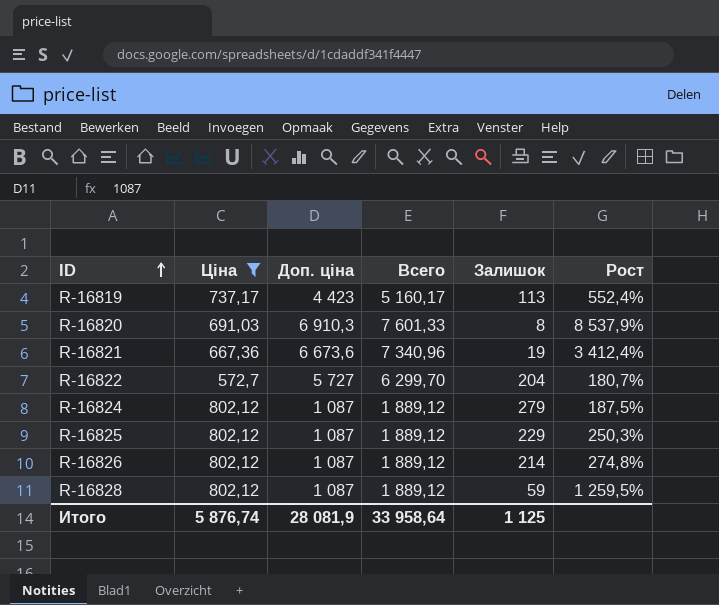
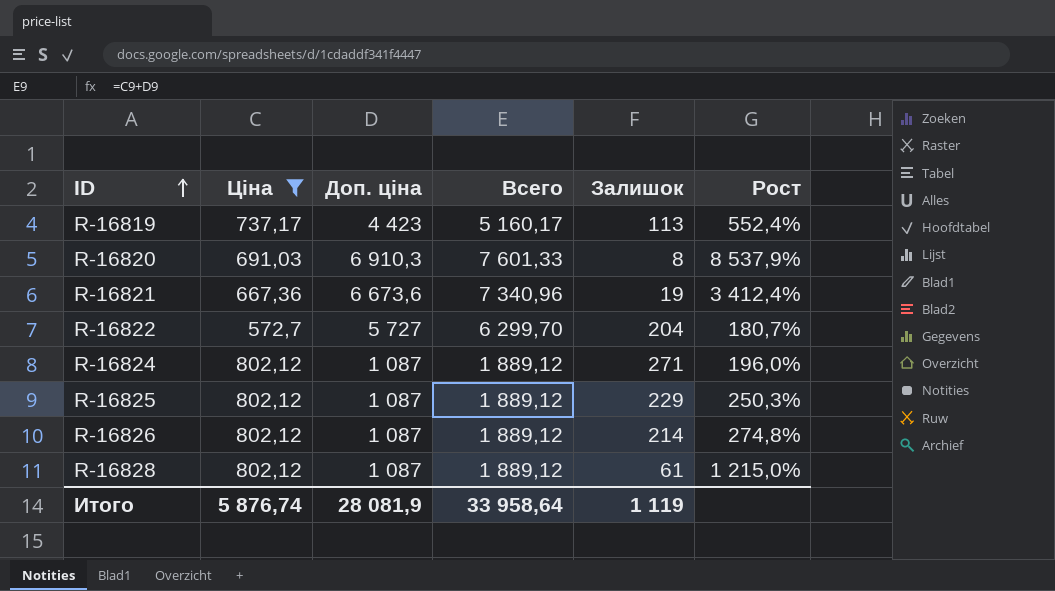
R-16824 | Залишок: 279 -> 271
R-16824 | Рост: 187,5% -> 196,0%
R-16828 | Залишок: 59 -> 61
R-16828 | Рост: 1 259,5% -> 1 215,0%
Итого | Залишок: 1 125 -> 1 119

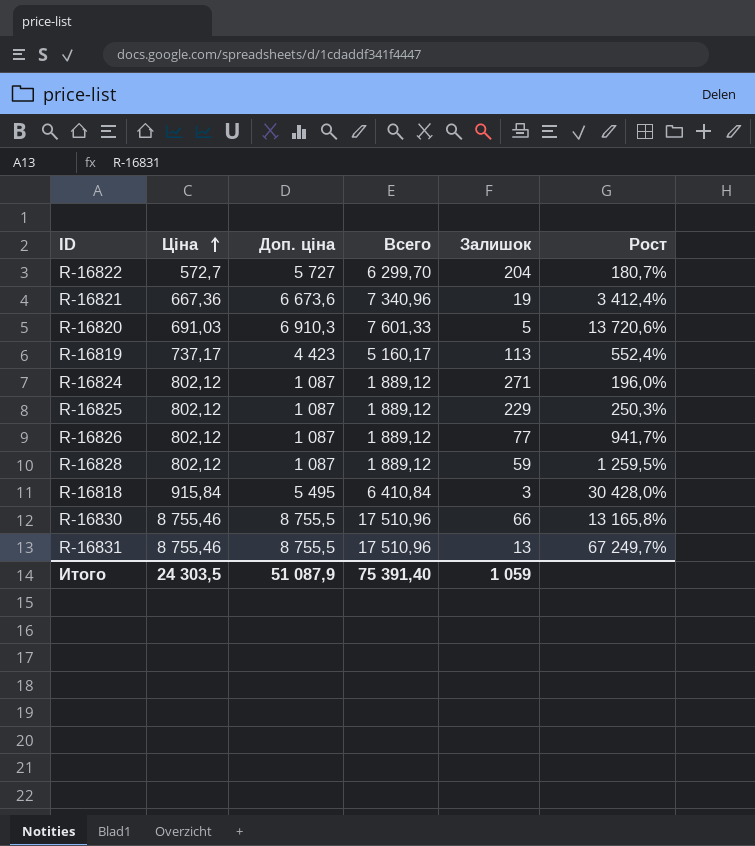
filter: Ціна <= 802,12 -> none
row order: ID ascending -> Ціна ascending
R-16820 | Залишок: 8 -> 5
R-16820 | Рост: 8 537,9% -> 13 720,6%
R-16826 | Залишок: 214 -> 77
R-16826 | Рост: 274,8% -> 941,7%
R-16828 | Залишок: 61 -> 59
R-16828 | Рост: 1 215,0% -> 1 259,5%
Итого | Ціна: 5 876,74 -> 24 303,5
Итого | Доп. ціна: 28 081,9 -> 51 087,9
Итого | Всего: 33 958,64 -> 75 391,40
Итого | Залишок: 1 119 -> 1 059

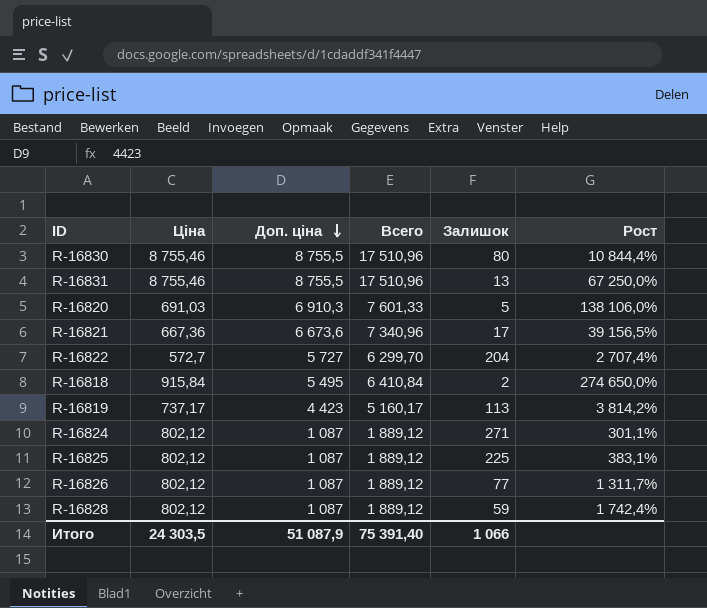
row order: Ціна ascending -> Доп. ціна descending
column Рост | formula: ([Ціна] - [Залишок]) / [Залишок] -> ([Доп. ціна] - [Залишок]) / [Залишок]
R-16830 | Залишок: 66 -> 80
R-16821 | Залишок: 19 -> 17
R-16818 | Залишок: 3 -> 2
R-16825 | Залишок: 229 -> 225
Итого | Залишок: 1 059 -> 1 066

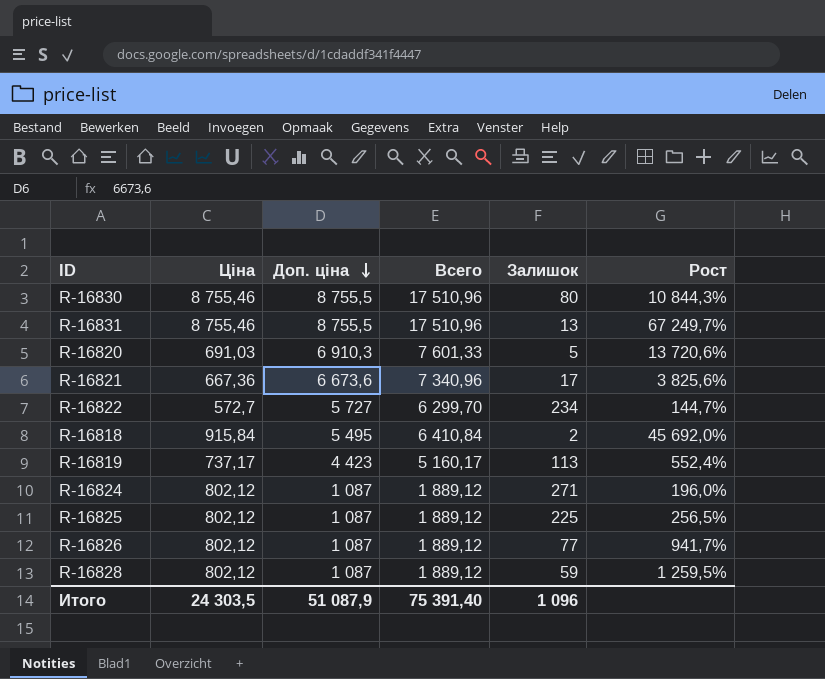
column Рост | formula: ([Доп. ціна] - [Залишок]) / [Залишок] -> ([Ціна] - [Залишок]) / [Залишок]
R-16822 | Залишок: 204 -> 234
Итого | Залишок: 1 066 -> 1 096

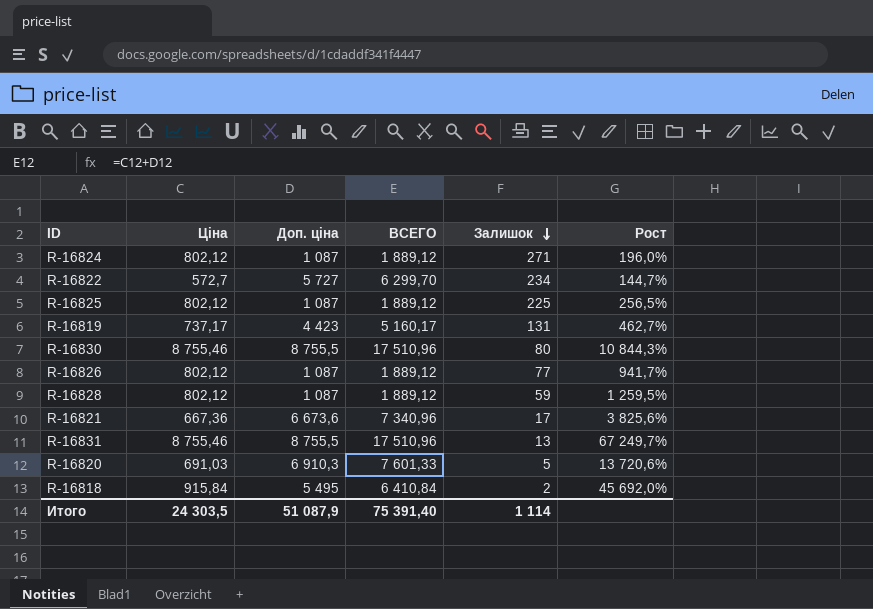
row order: Доп. ціна descending -> Залишок descending
column name: Всего -> ВСЕГО
R-16819 | Залишок: 113 -> 131
R-16819 | Рост: 552,4% -> 462,7%
Итого | Залишок: 1 096 -> 1 114

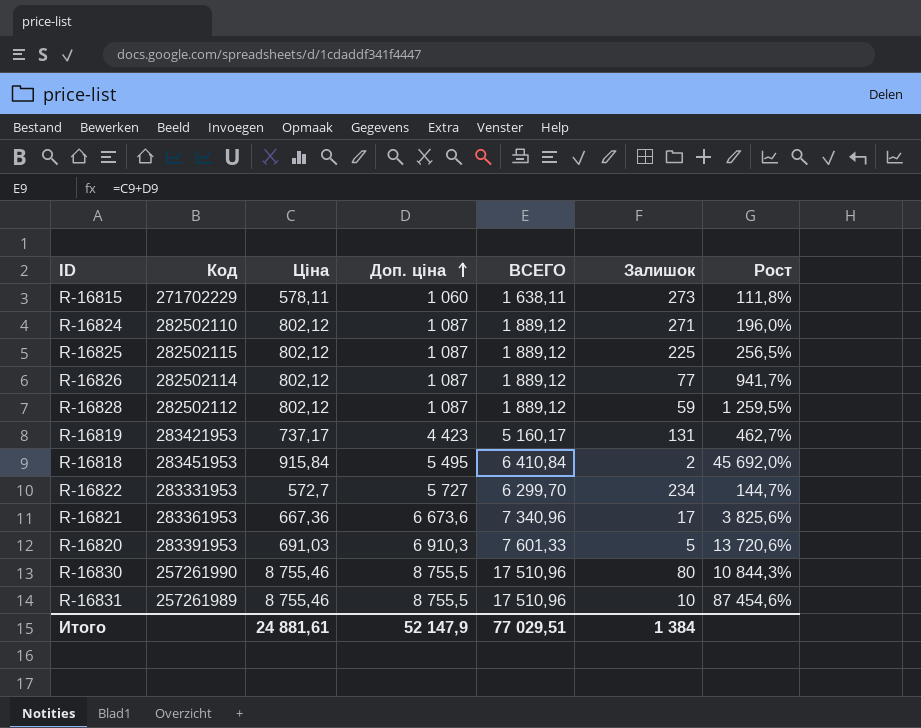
row order: Залишок descending -> Доп. ціна ascending
column Код | position: none -> 2
row R-16815: none -> 271702229 | 578,11 | 1 060 | 1 638,11 | 273 | 111,8%
R-16831 | Залишок: 13 -> 10
R-16831 | Рост: 67 249,7% -> 87 454,6%
Итого | Ціна: 24 303,5 -> 24 881,61
Итого | Доп. ціна: 51 087,9 -> 52 147,9
Итого | ВСЕГО: 75 391,40 -> 77 029,51
Итого | Залишок: 1 114 -> 1 384

